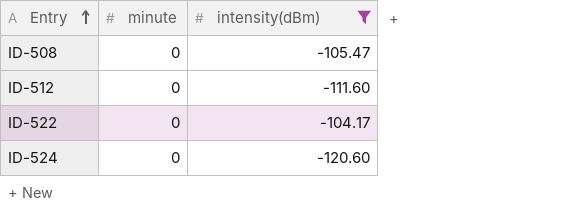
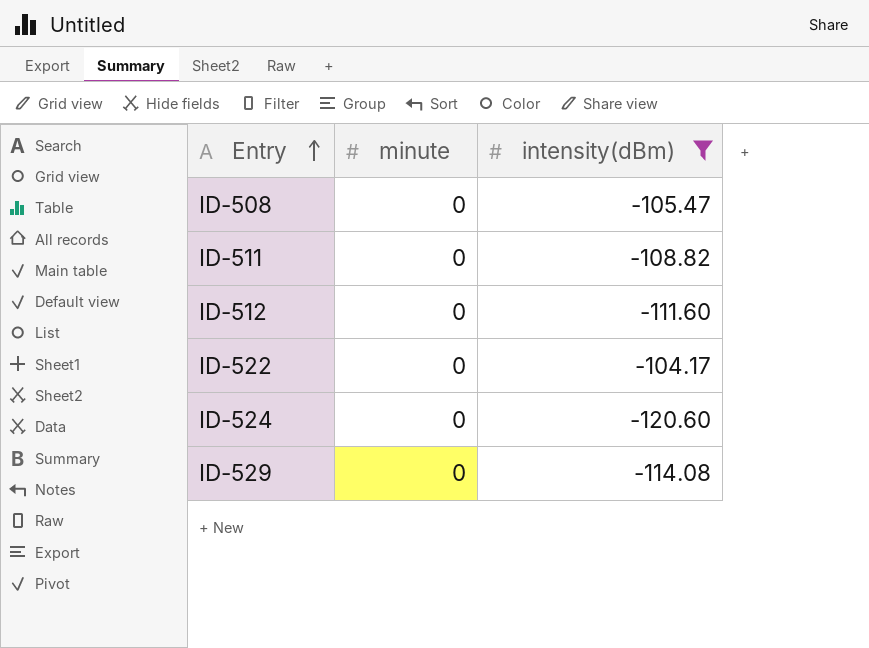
row ID-511: none -> 0 | -108.82
row ID-529: none -> 0 | -114.08

